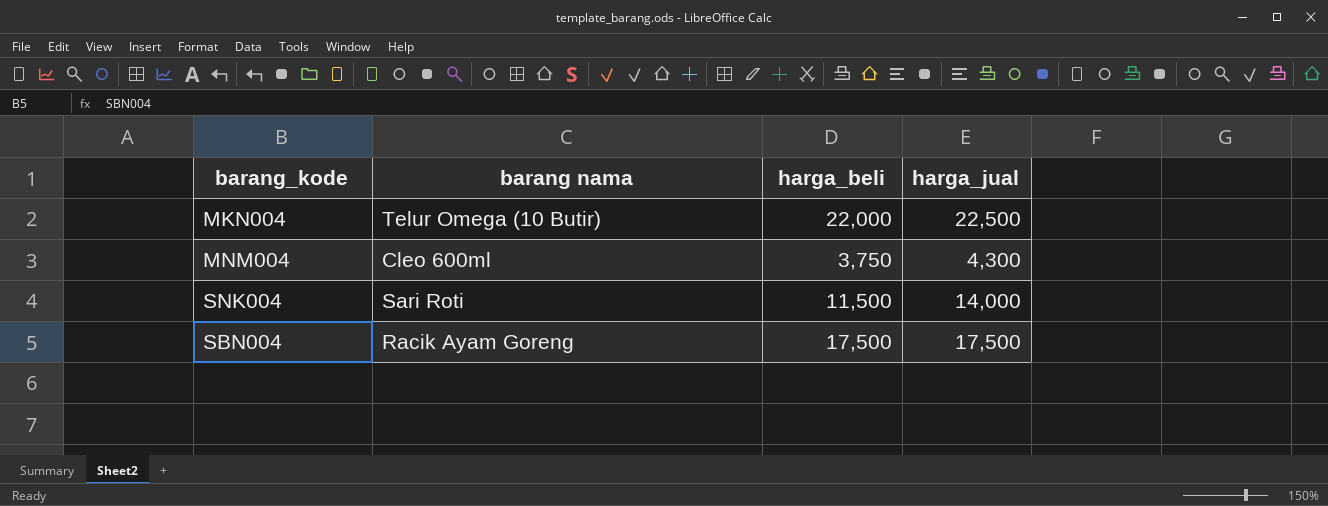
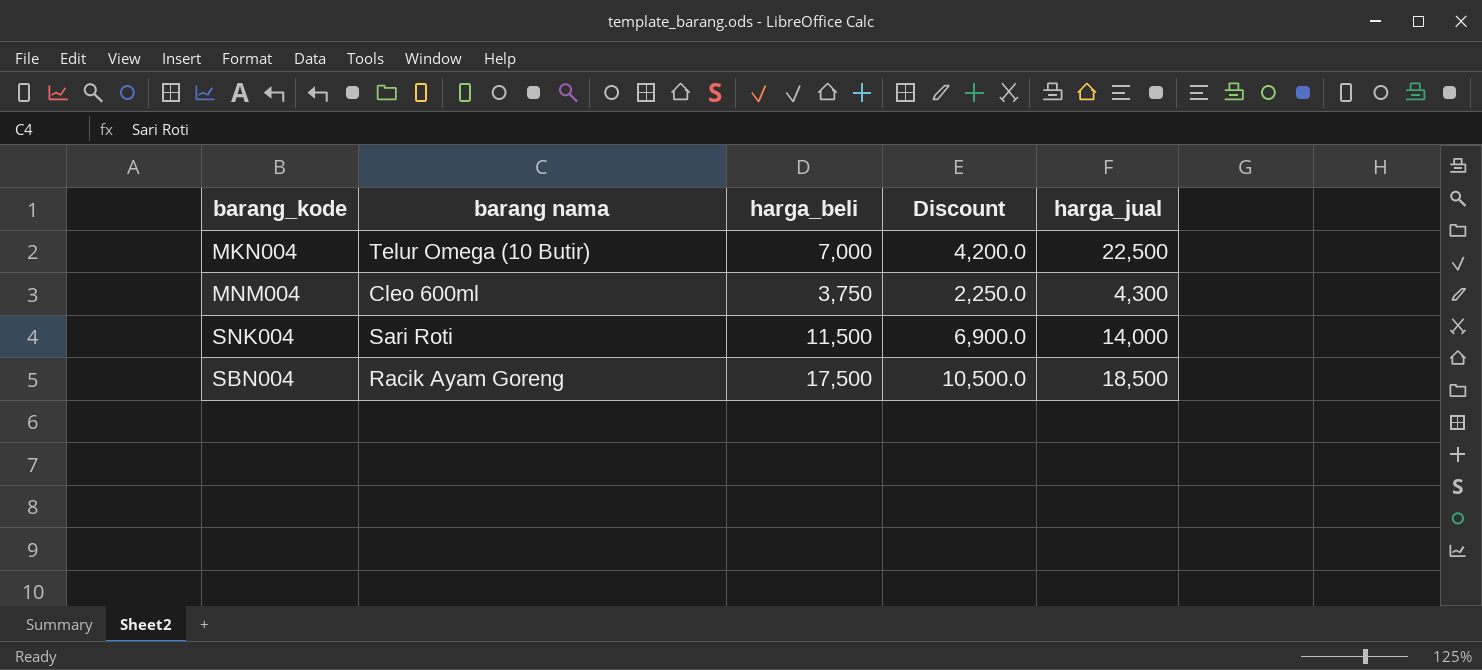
column Discount | formula: none -> [harga_beli] * 0.6
MKN004 | harga_beli: 22,000 -> 7,000
SBN004 | harga_jual: 17,500 -> 18,500

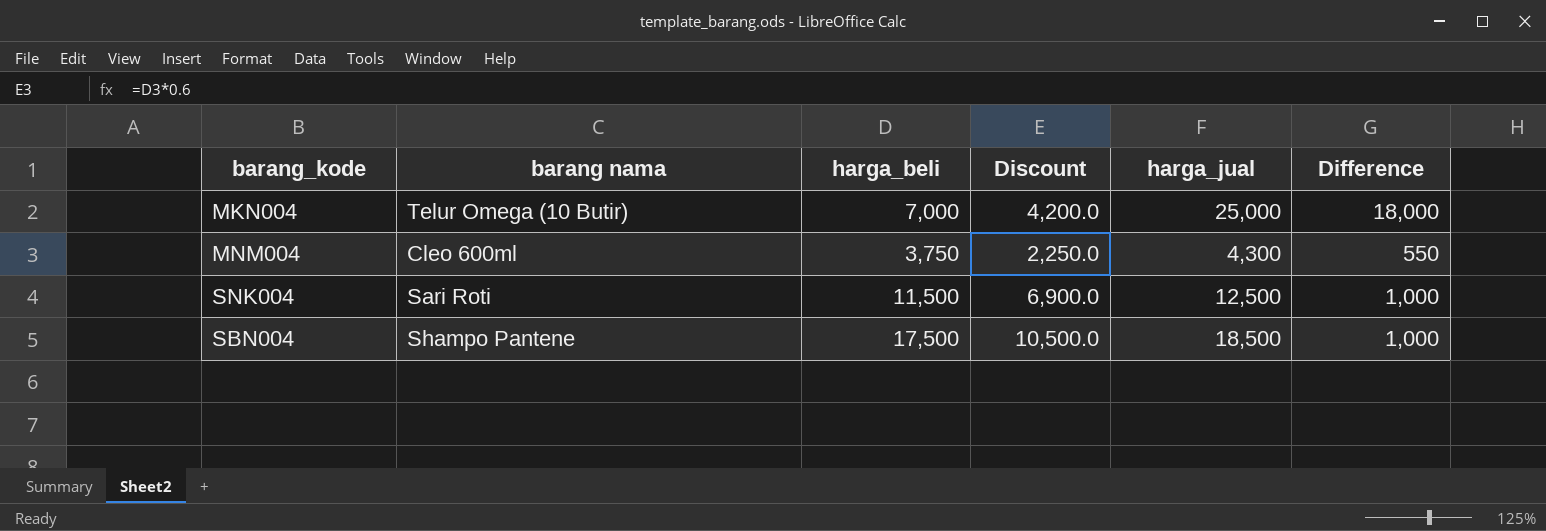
column Difference | formula: none -> [harga_jual] - [harga_beli]
MKN004 | harga_jual: 22,500 -> 25,000
SNK004 | harga_jual: 14,000 -> 12,500
SBN004 | barang nama: Racik Ayam Goreng -> Shampo Pantene

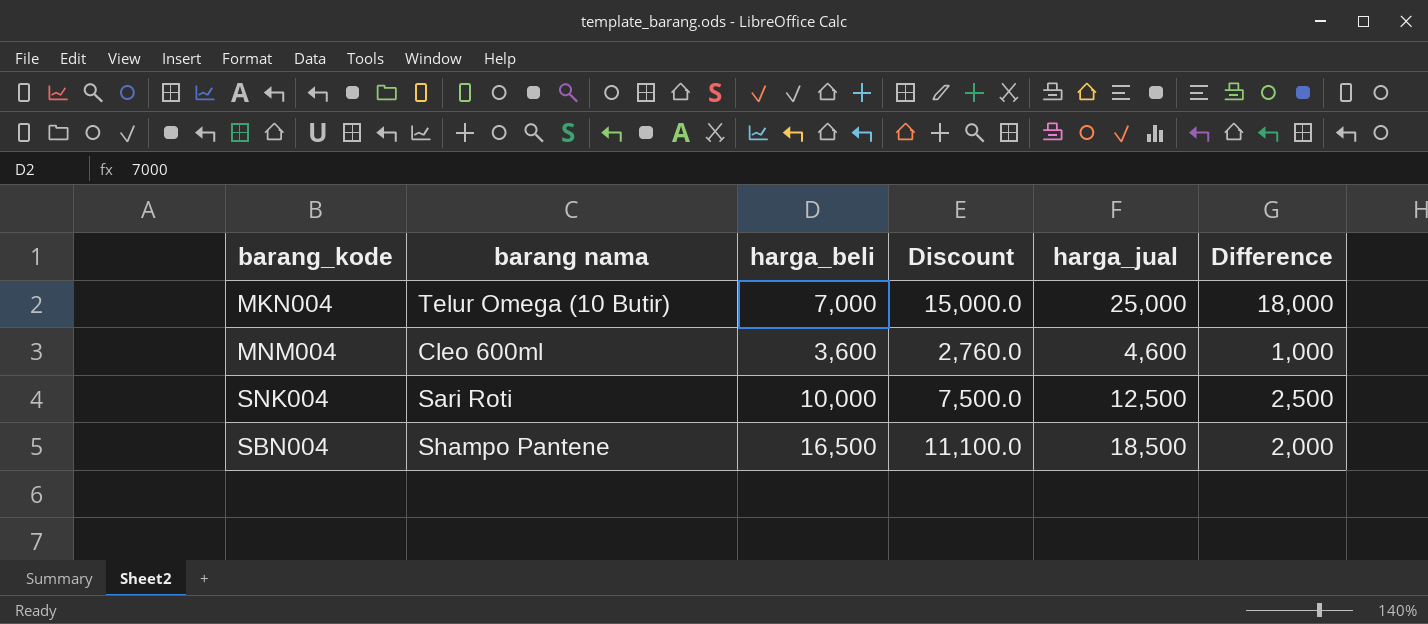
column Discount | formula: [harga_beli] * 0.6 -> [harga_jual] * 0.6
MNM004 | harga_beli: 3,750 -> 3,600
MNM004 | harga_jual: 4,300 -> 4,600
MNM004 | Difference: 550 -> 1,000
SNK004 | harga_beli: 11,500 -> 10,000
SNK004 | Difference: 1,000 -> 2,500
SBN004 | harga_beli: 17,500 -> 16,500
SBN004 | Difference: 1,000 -> 2,000

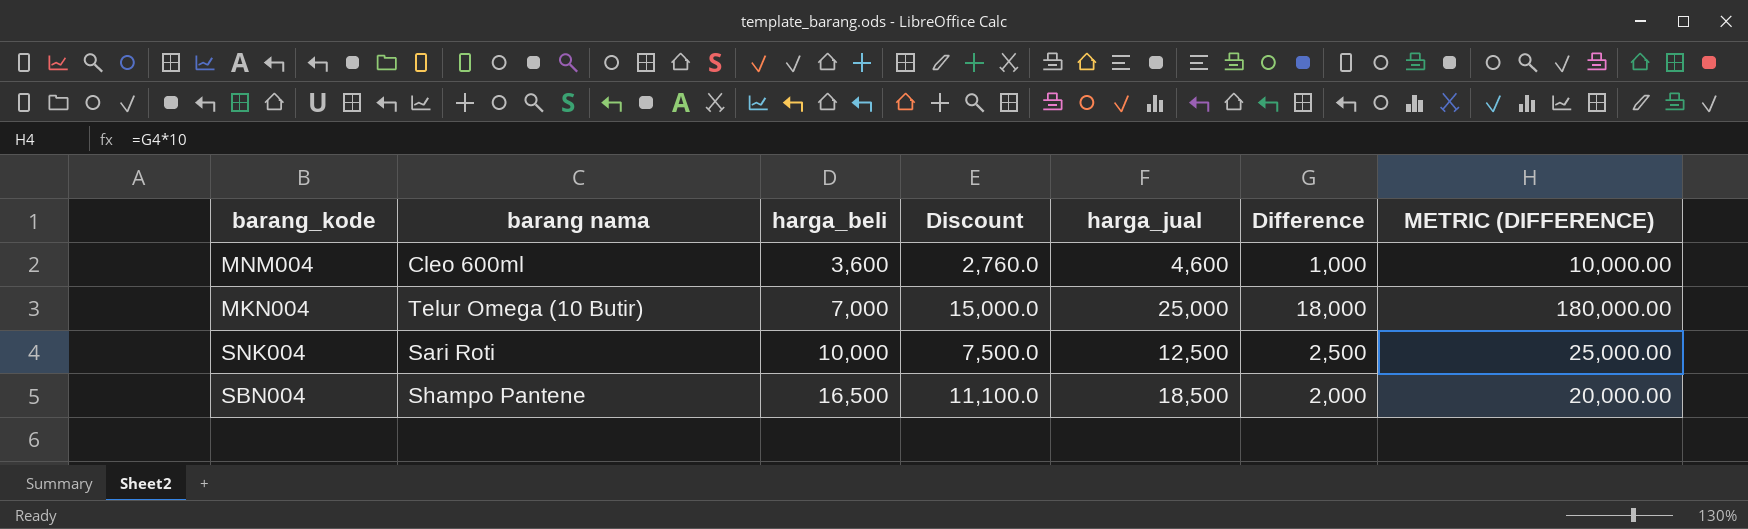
row order: none -> harga_beli ascending
column METRIC (DIFFERENCE) | formula: none -> [Difference] * 10

